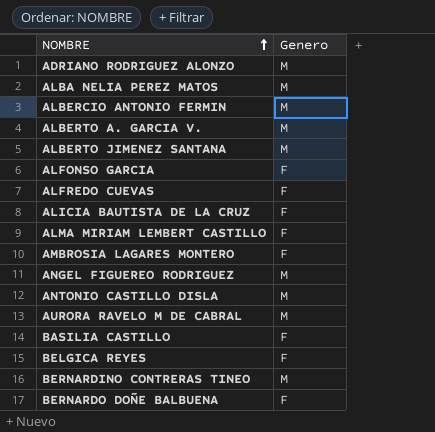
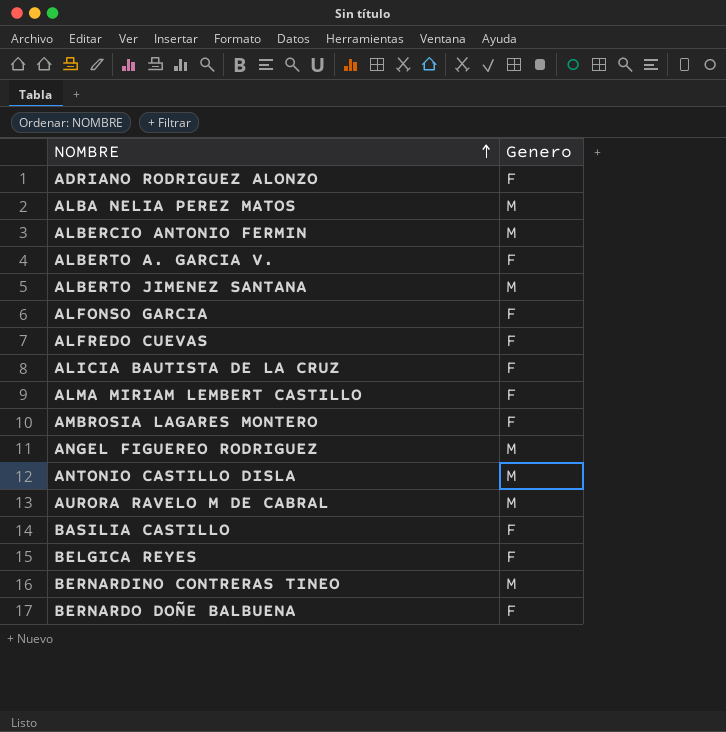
ADRIANO RODRIGUEZ ALONZO | Genero: M -> F
ALBERTO A. GARCIA V. | Genero: M -> F

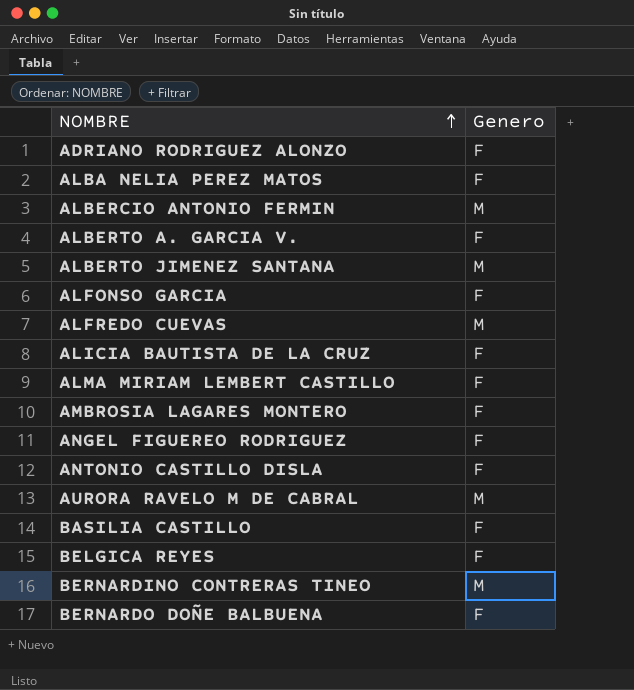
ALBA NELIA PEREZ MATOS | Genero: M -> F
ALFREDO CUEVAS | Genero: F -> M
ANGEL FIGUEREO RODRIGUEZ | Genero: M -> F
ANTONIO CASTILLO DISLA | Genero: M -> F

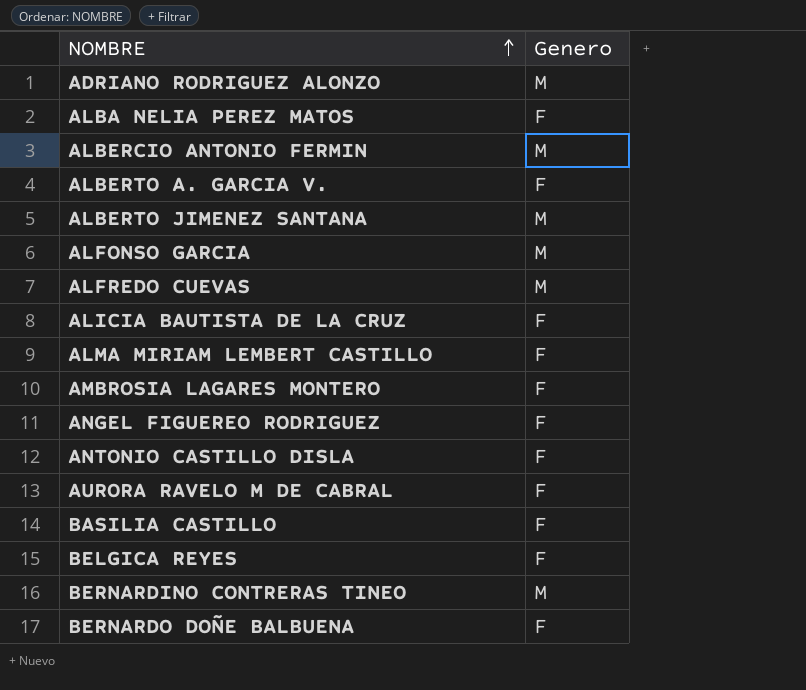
ADRIANO RODRIGUEZ ALONZO | Genero: F -> M
ALFONSO GARCIA | Genero: F -> M
AURORA RAVELO M DE CABRAL | Genero: M -> F

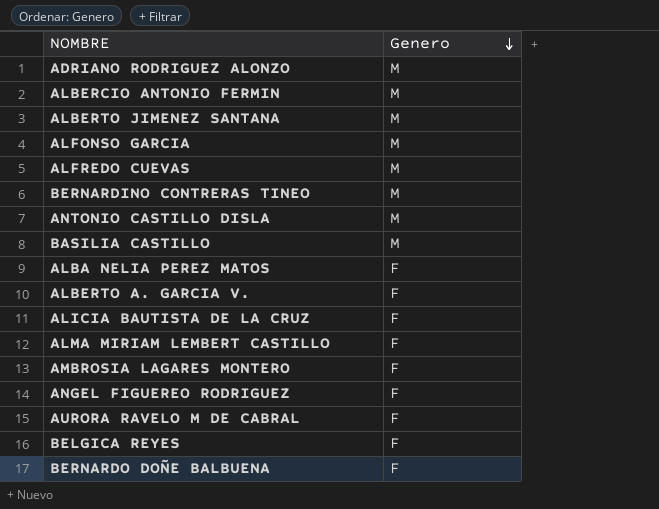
row order: NOMBRE ascending -> Genero descending
ANTONIO CASTILLO DISLA | Genero: F -> M
BASILIA CASTILLO | Genero: F -> M

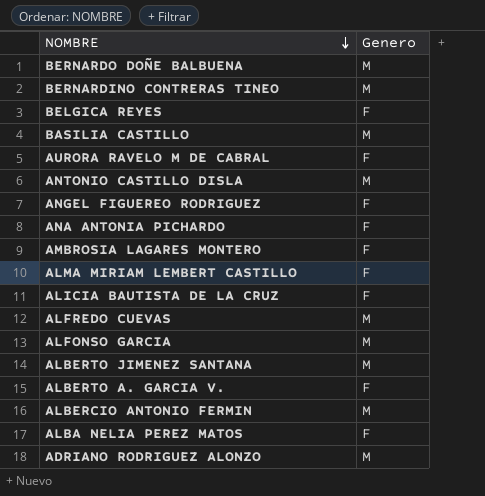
row order: Genero descending -> NOMBRE descending
BERNARDO DOÑE BALBUENA | Genero: F -> M
row ANA ANTONIA PICHARDO: none -> F

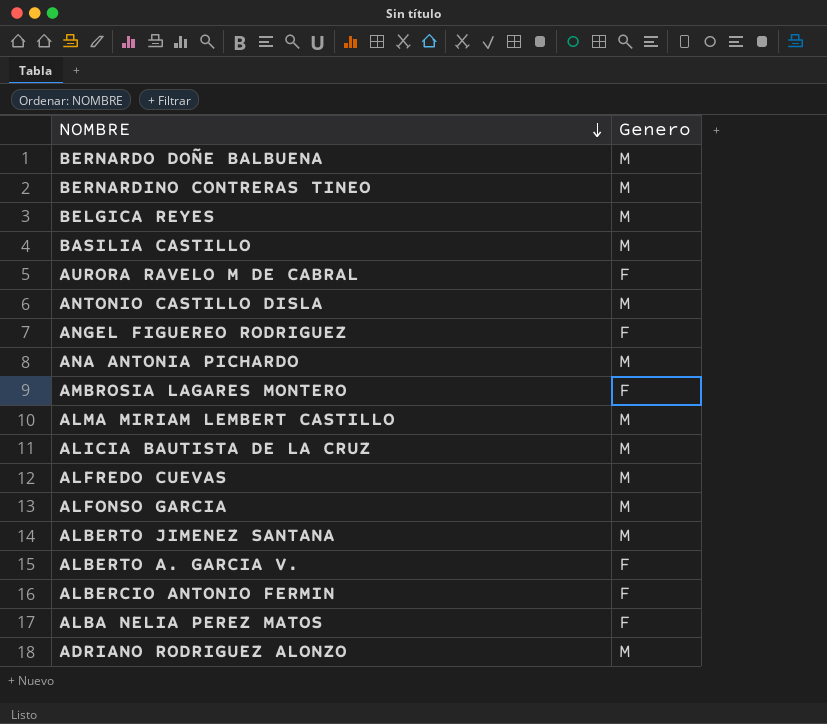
BELGICA REYES | Genero: F -> M
ANA ANTONIA PICHARDO | Genero: F -> M
ALMA MIRIAM LEMBERT CASTILLO | Genero: F -> M
ALICIA BAUTISTA DE LA CRUZ | Genero: F -> M
ALBERCIO ANTONIO FERMIN | Genero: M -> F

